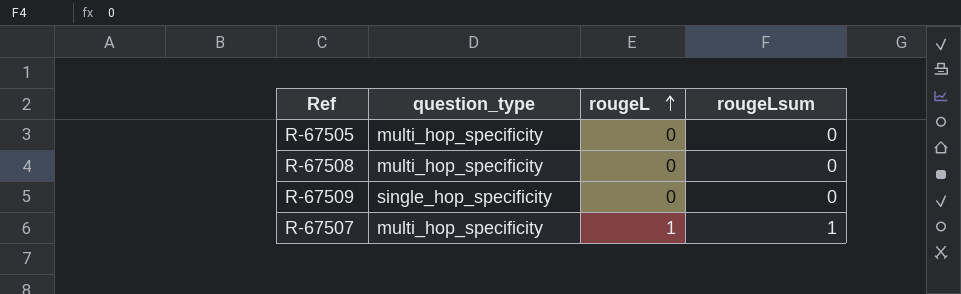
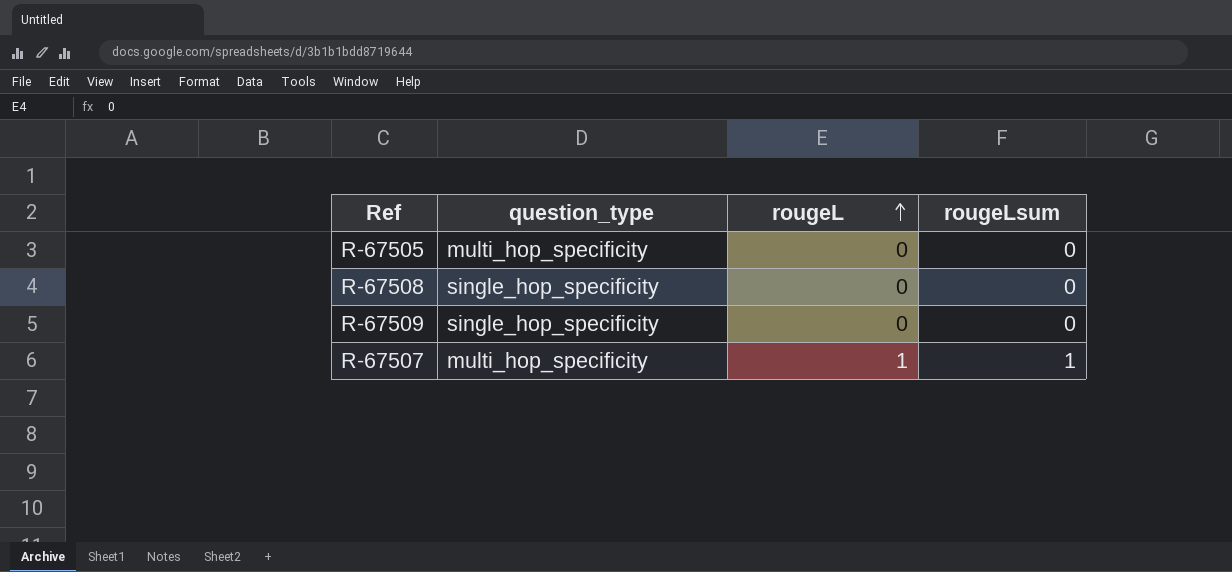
R-67508 | question_type: multi_hop_specificity -> single_hop_specificity

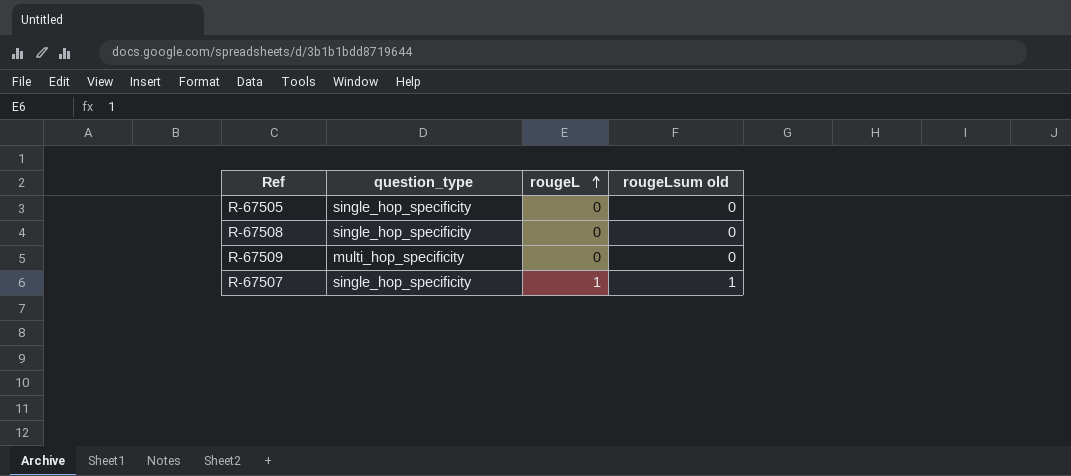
column name: rougeLsum -> rougeLsum old
R-67505 | question_type: multi_hop_specificity -> single_hop_specificity
R-67509 | question_type: single_hop_specificity -> multi_hop_specificity
R-67507 | question_type: multi_hop_specificity -> single_hop_specificity

